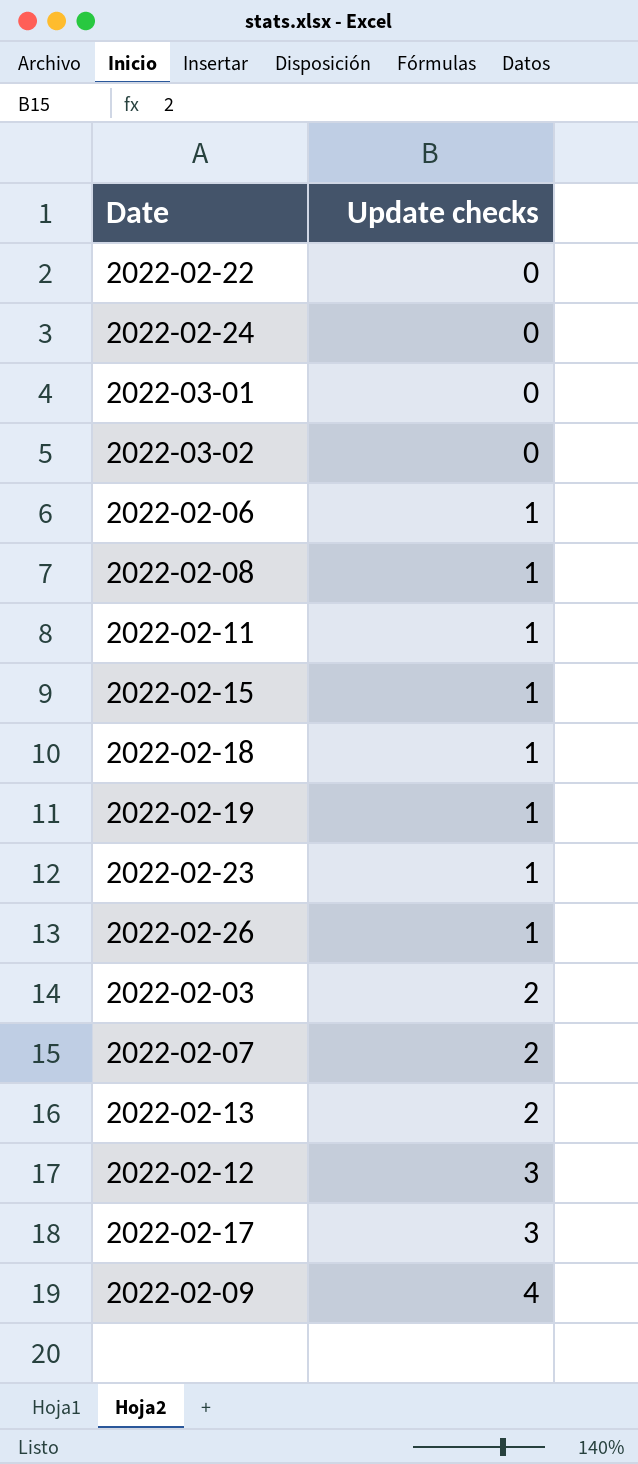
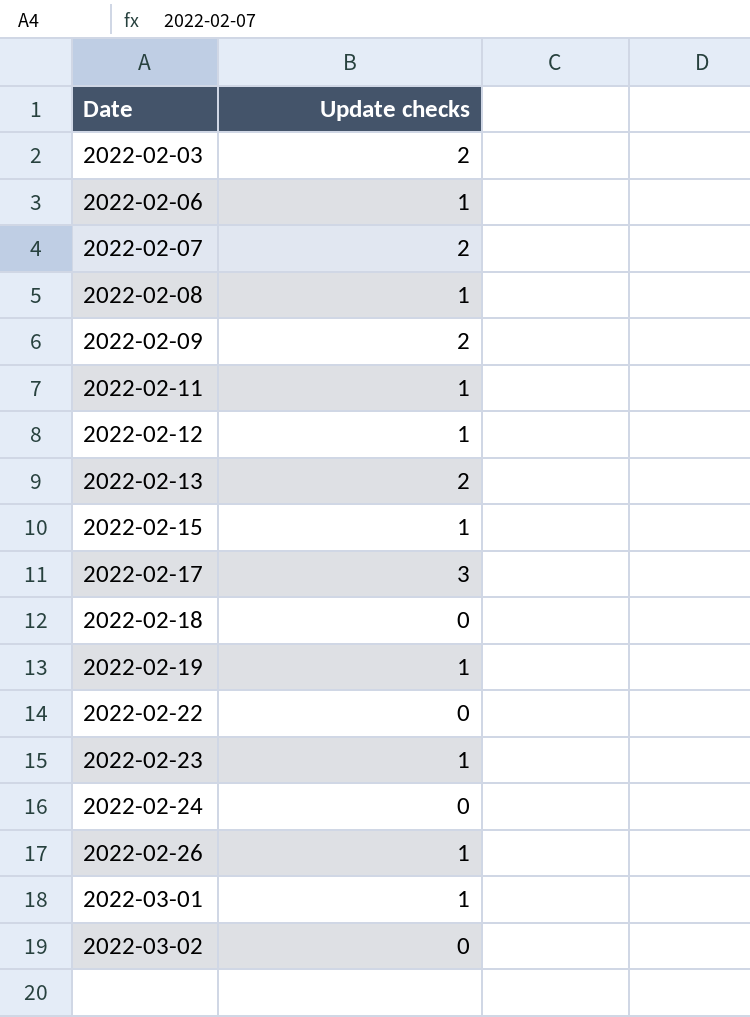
row order: Update checks ascending -> Date ascending
2022-02-09 | Update checks: 4 -> 2
2022-02-12 | Update checks: 3 -> 1
2022-02-18 | Update checks: 1 -> 0
2022-03-01 | Update checks: 0 -> 1

